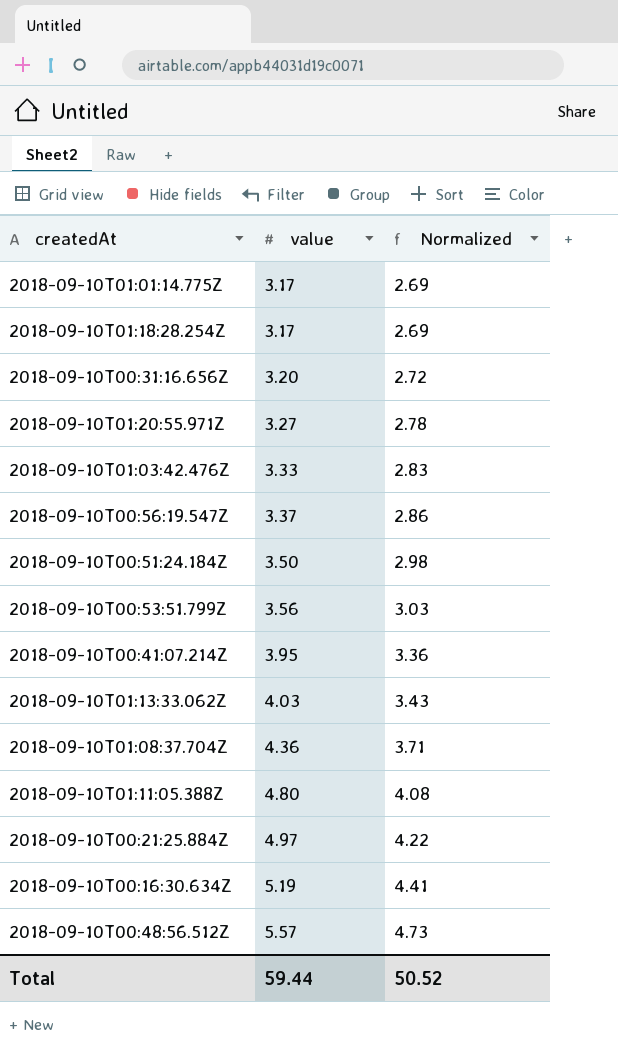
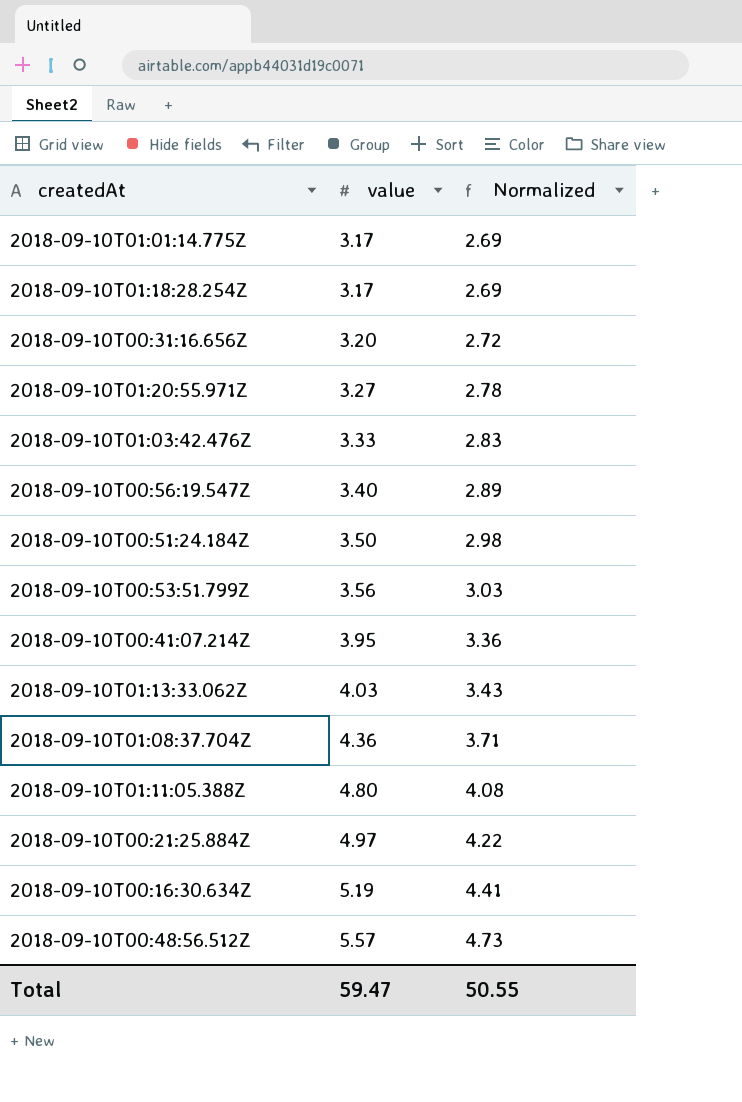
2018-09-10T00:56:19.547Z | value: 3.37 -> 3.40
2018-09-10T00:56:19.547Z | Normalized: 2.86 -> 2.89
Total | value: 59.44 -> 59.47
Total | Normalized: 50.52 -> 50.55

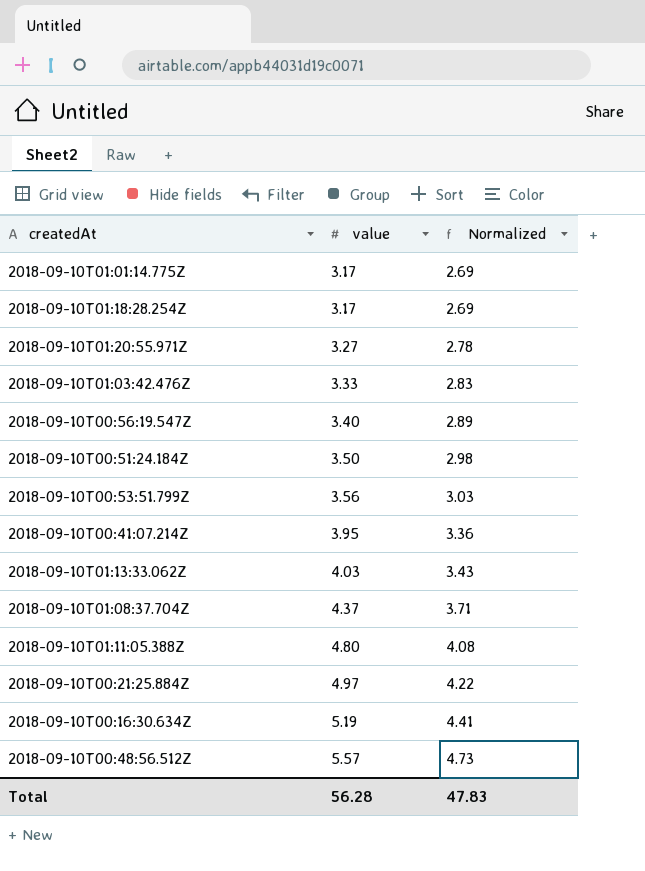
row 2018-09-10T00:31:16.656Z: 3.20 | 2.72 -> none
2018-09-10T01:08:37.704Z | value: 4.36 -> 4.37
Total | value: 59.47 -> 56.28
Total | Normalized: 50.55 -> 47.83

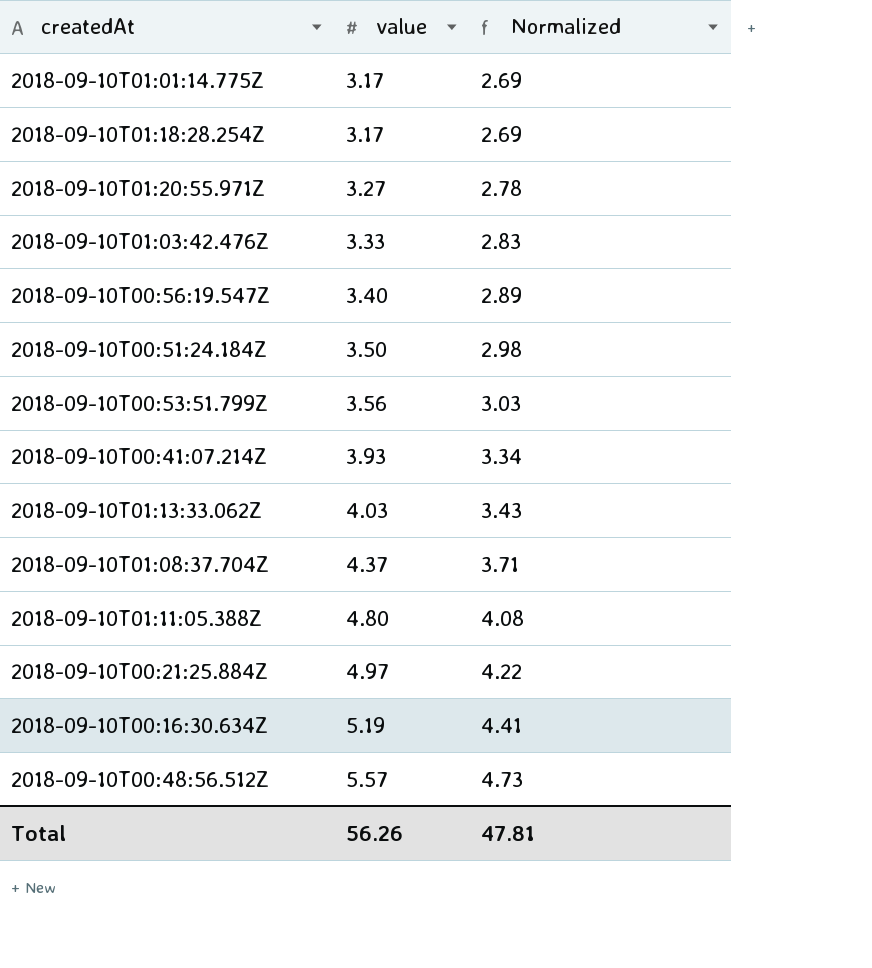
2018-09-10T00:41:07.214Z | value: 3.95 -> 3.93
2018-09-10T00:41:07.214Z | Normalized: 3.36 -> 3.34
Total | value: 56.28 -> 56.26
Total | Normalized: 47.83 -> 47.81

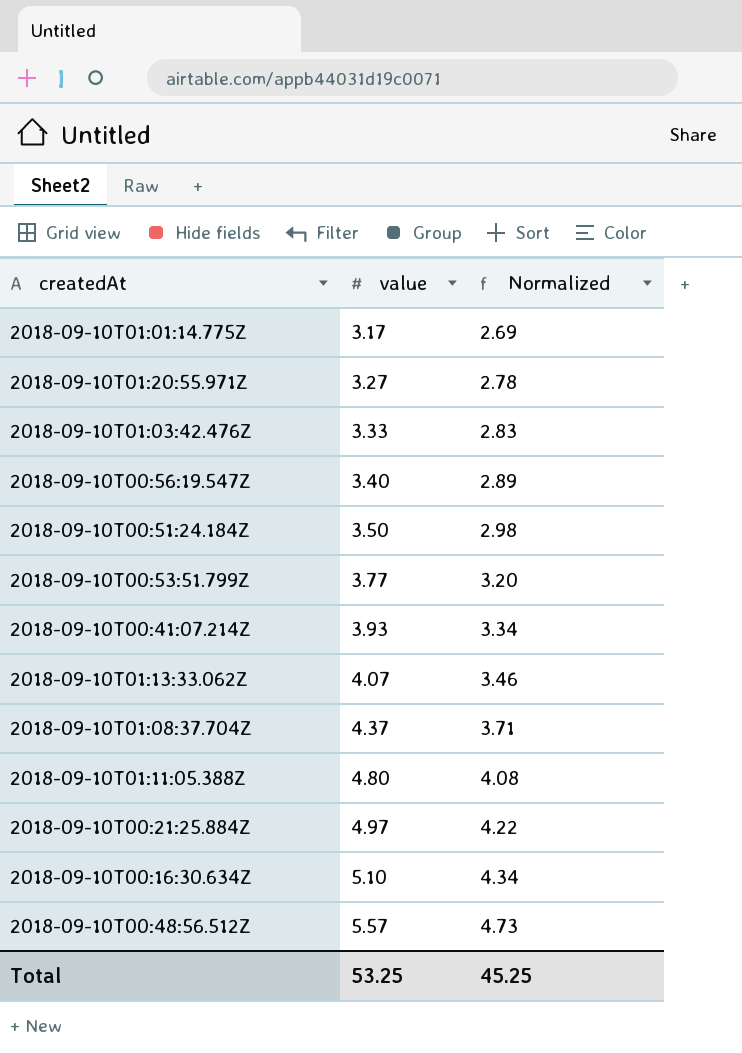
row 2018-09-10T01:18:28.254Z: 3.17 | 2.69 -> none
2018-09-10T00:53:51.799Z | value: 3.56 -> 3.77
2018-09-10T00:53:51.799Z | Normalized: 3.03 -> 3.20
2018-09-10T01:13:33.062Z | value: 4.03 -> 4.07
2018-09-10T01:13:33.062Z | Normalized: 3.43 -> 3.46
2018-09-10T00:16:30.634Z | value: 5.19 -> 5.10
2018-09-10T00:16:30.634Z | Normalized: 4.41 -> 4.34
Total | value: 56.26 -> 53.25
Total | Normalized: 47.81 -> 45.25

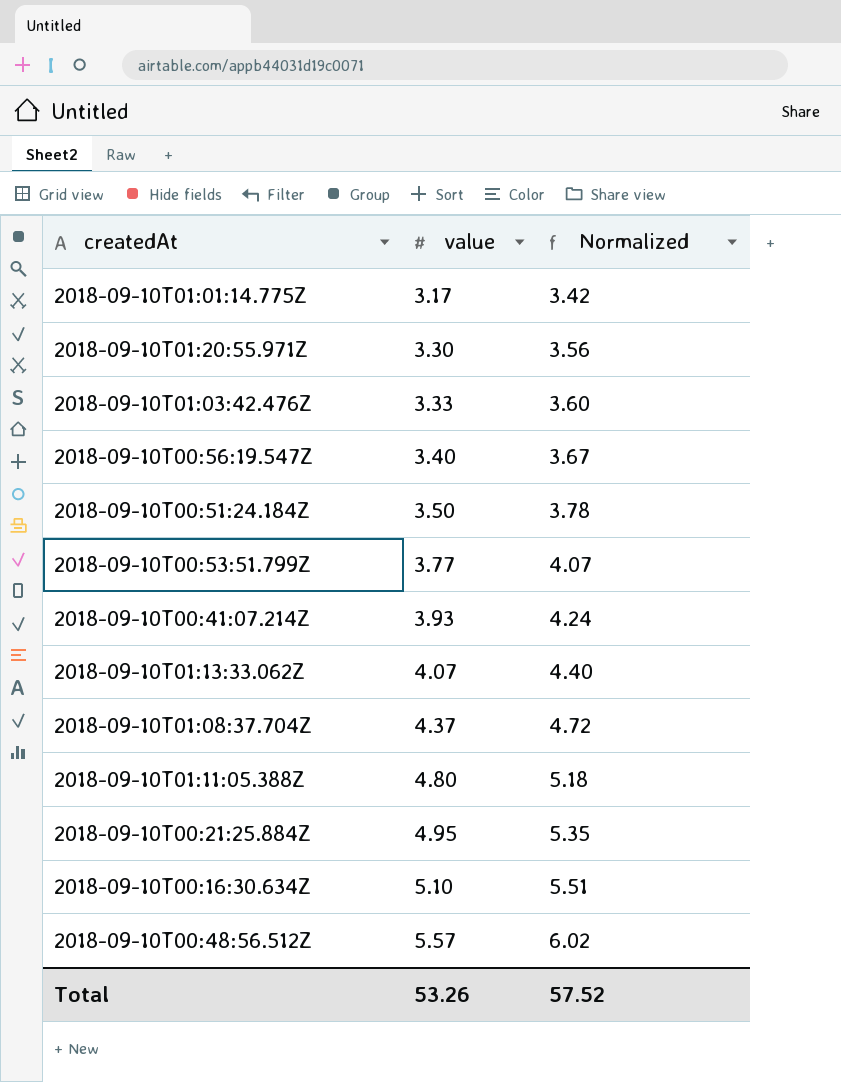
column Normalized | formula: [value] * 0.85 -> [value] * 1.08
2018-09-10T01:20:55.971Z | value: 3.27 -> 3.30
2018-09-10T00:21:25.884Z | value: 4.97 -> 4.95
Total | value: 53.25 -> 53.26
Total | Normalized: 45.25 -> 57.52

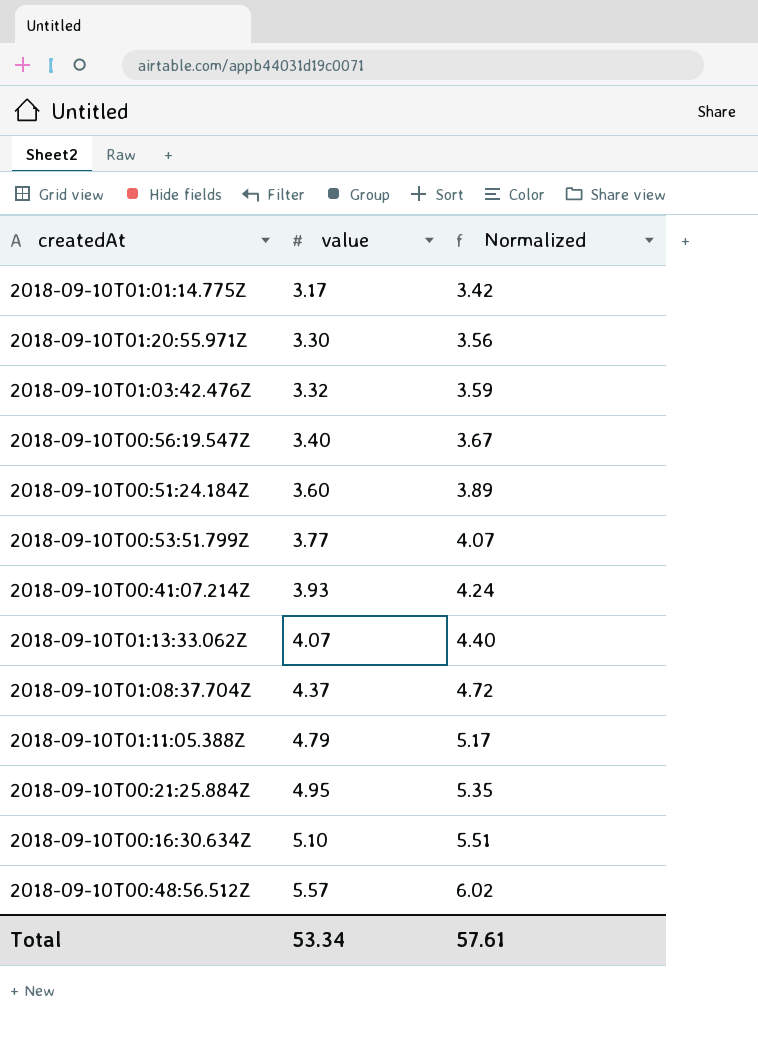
2018-09-10T01:03:42.476Z | value: 3.33 -> 3.32
2018-09-10T01:03:42.476Z | Normalized: 3.60 -> 3.59
2018-09-10T00:51:24.184Z | value: 3.50 -> 3.60
2018-09-10T00:51:24.184Z | Normalized: 3.78 -> 3.89
2018-09-10T01:11:05.388Z | value: 4.80 -> 4.79
2018-09-10T01:11:05.388Z | Normalized: 5.18 -> 5.17
Total | value: 53.26 -> 53.34
Total | Normalized: 57.52 -> 57.61

